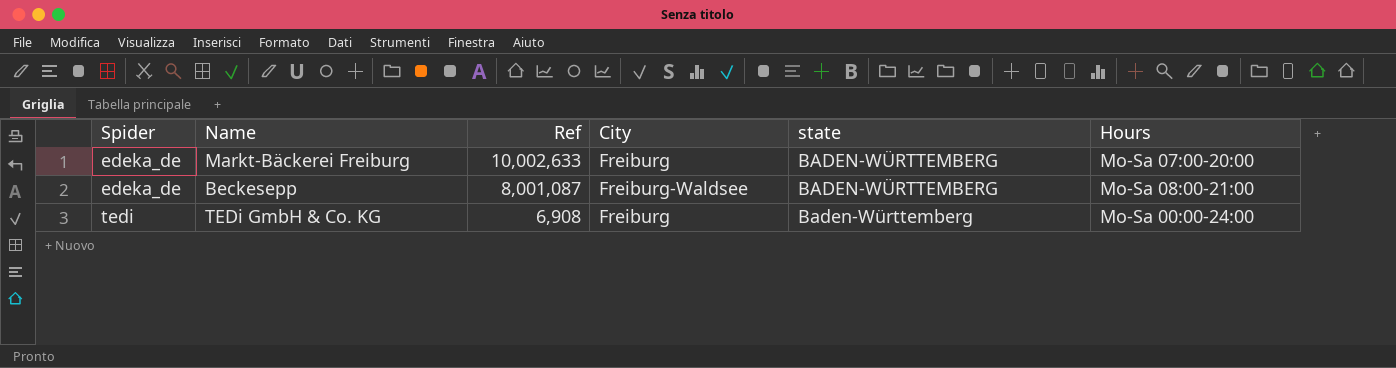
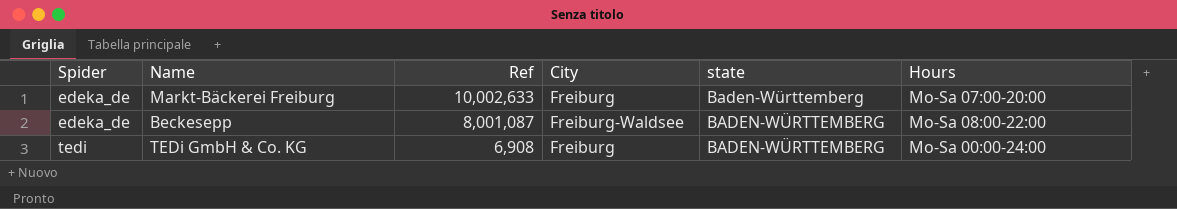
Markt-Bäckerei Freiburg | state: BADEN-WÜRTTEMBERG -> Baden-Württemberg
Beckesepp | Hours: Mo-Sa 08:00-21:00 -> Mo-Sa 08:00-22:00
TEDi GmbH & Co. KG | state: Baden-Württemberg -> BADEN-WÜRTTEMBERG

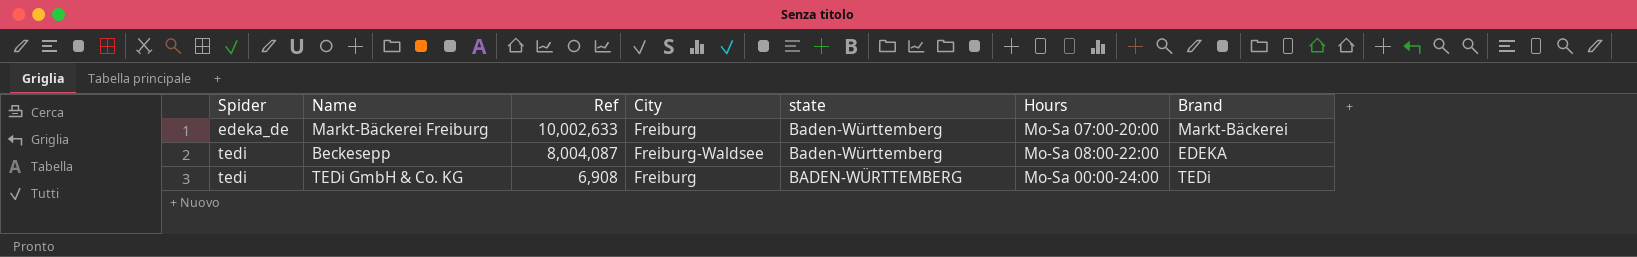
column Brand | position: none -> 7
Beckesepp | Spider: edeka_de -> tedi
Beckesepp | Ref: 8,001,087 -> 8,004,087
Beckesepp | state: BADEN-WÜRTTEMBERG -> Baden-Württemberg

